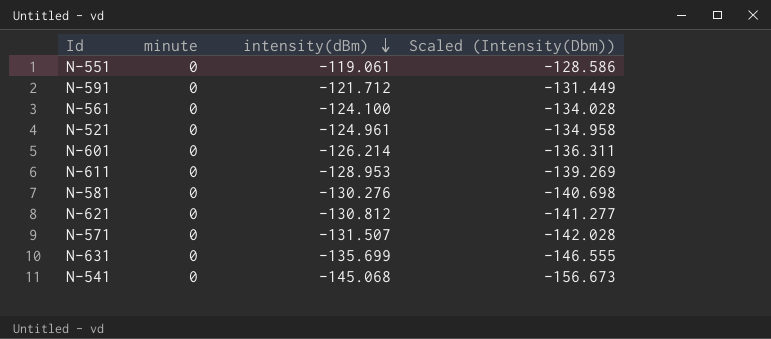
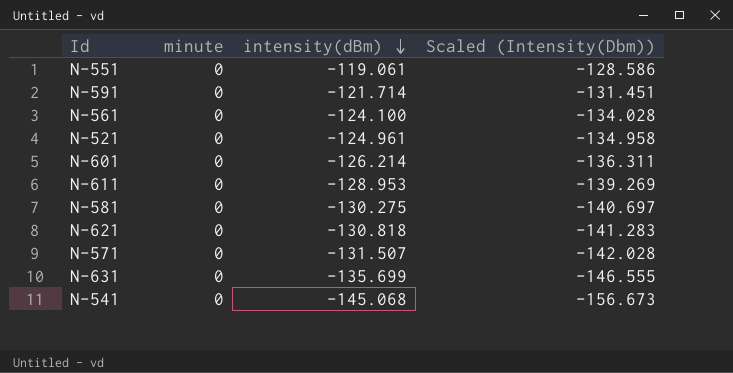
N-591 | intensity(dBm): -121.712 -> -121.714
N-591 | Scaled (Intensity(Dbm)): -131.449 -> -131.451
N-581 | intensity(dBm): -130.276 -> -130.275
N-581 | Scaled (Intensity(Dbm)): -140.698 -> -140.697
N-621 | intensity(dBm): -130.812 -> -130.818
N-621 | Scaled (Intensity(Dbm)): -141.277 -> -141.283

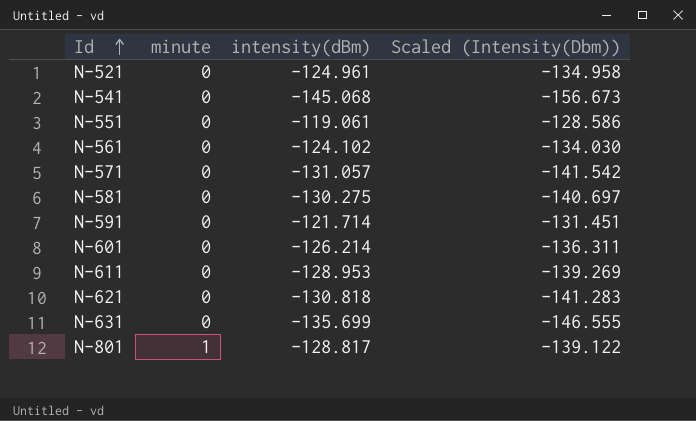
row order: intensity(dBm) descending -> Id ascending
N-561 | intensity(dBm): -124.100 -> -124.102
N-561 | Scaled (Intensity(Dbm)): -134.028 -> -134.030
N-571 | intensity(dBm): -131.507 -> -131.057
N-571 | Scaled (Intensity(Dbm)): -142.028 -> -141.542
row N-801: none -> 1 | -128.817 | -139.122

